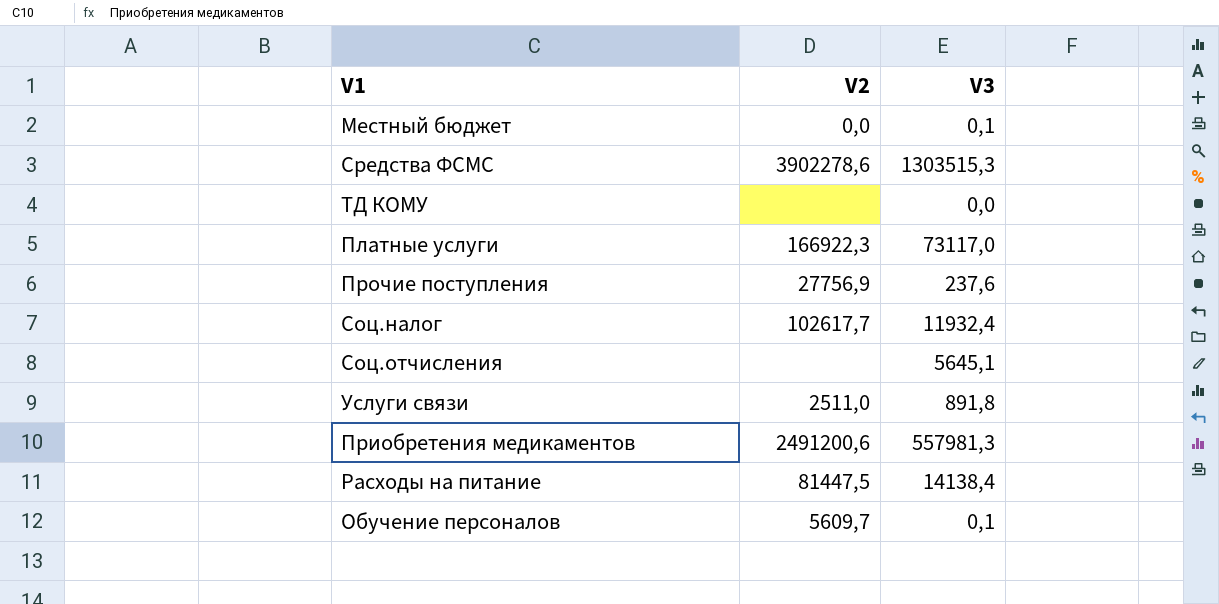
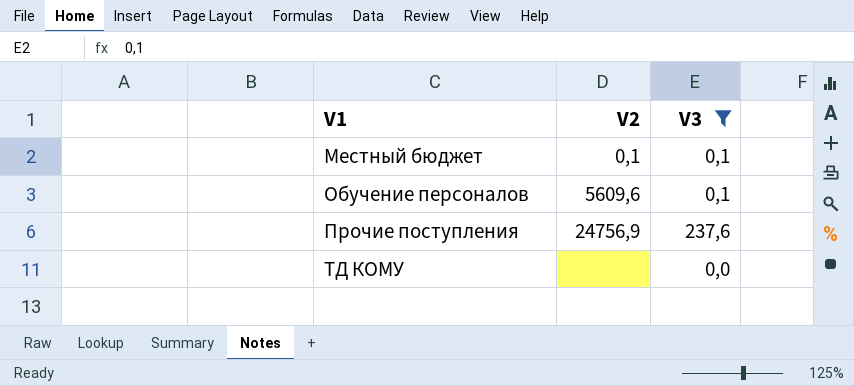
filter: none -> V3 <= 237,6
row order: none -> V1 ascending
Местный бюджет | V2: 0,0 -> 0,1
Обучение персоналов | V2: 5609,7 -> 5609,6
Прочие поступления | V2: 27756,9 -> 24756,9

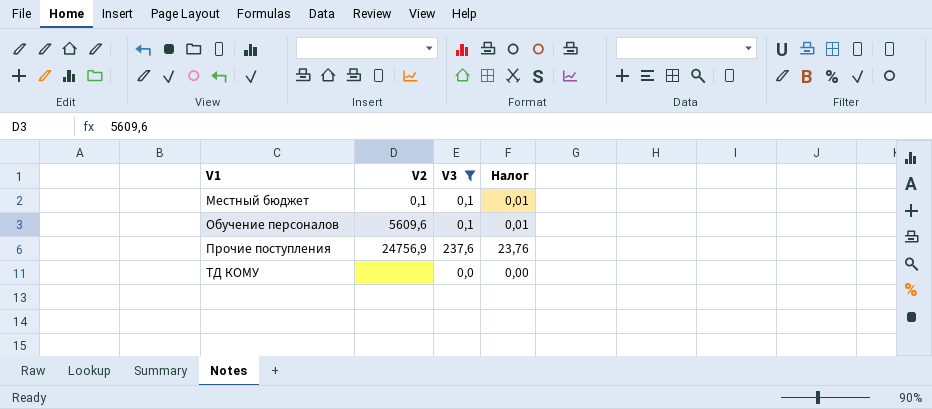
column Налог | formula: none -> [V3] * 0,1

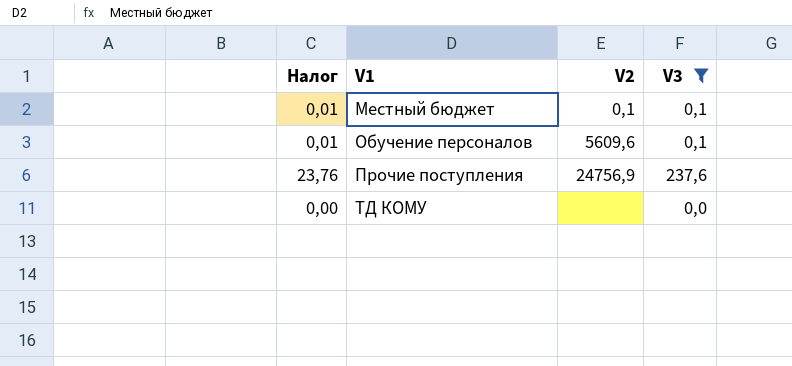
column Налог | position: 4 -> 1

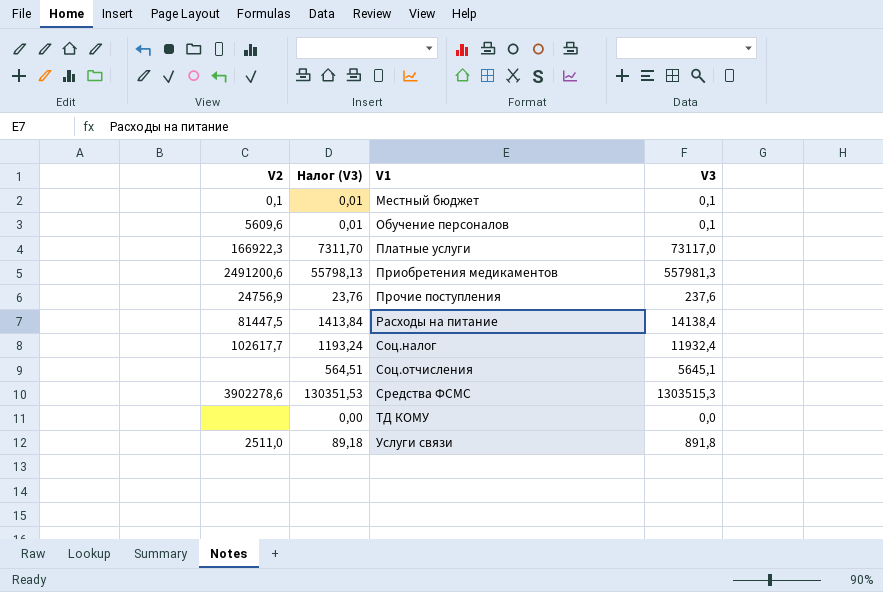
filter: V3 <= 237,6 -> none
column V2 | position: 3 -> 1
column name: Налог -> Налог (V3)

